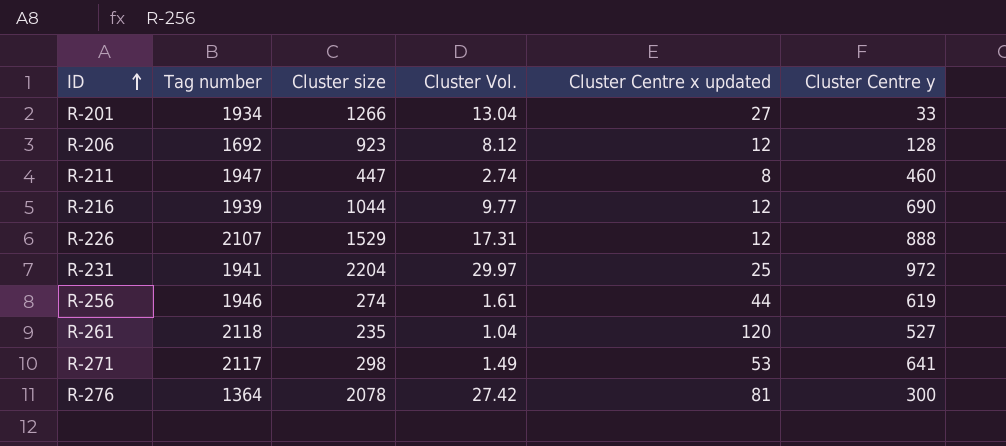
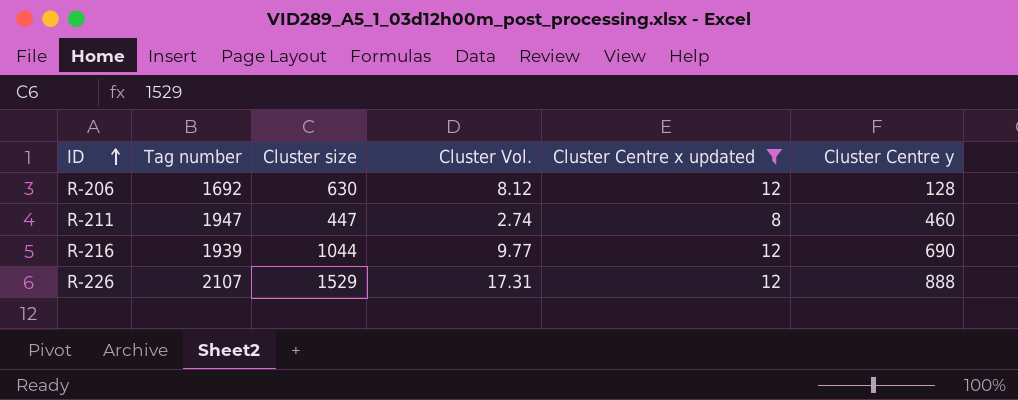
filter: none -> Cluster Centre x updated <= 12
R-206 | Cluster size: 923 -> 630

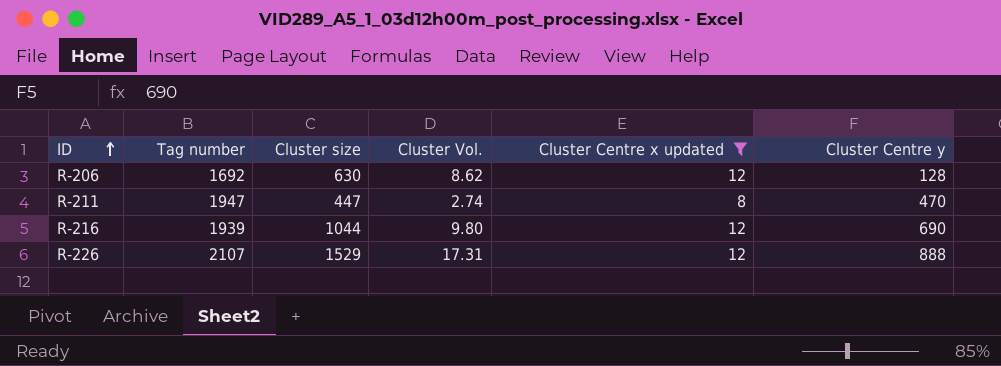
R-206 | Cluster Vol.: 8.12 -> 8.62
R-211 | Cluster Centre y: 460 -> 470
R-216 | Cluster Vol.: 9.77 -> 9.80

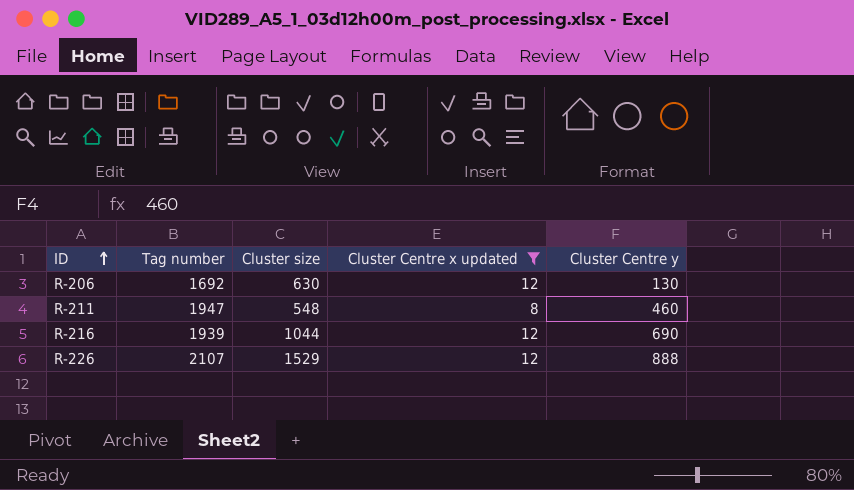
column Cluster Vol. | position: 4 -> none
R-206 | Cluster Centre y: 128 -> 130
R-211 | Cluster size: 447 -> 548
R-211 | Cluster Centre y: 470 -> 460

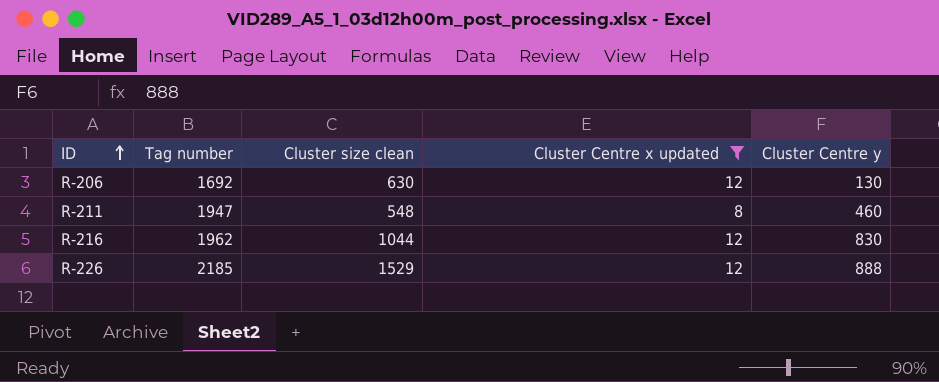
column name: Cluster size -> Cluster size clean
R-216 | Tag number: 1939 -> 1962
R-216 | Cluster Centre y: 690 -> 830
R-226 | Tag number: 2107 -> 2185

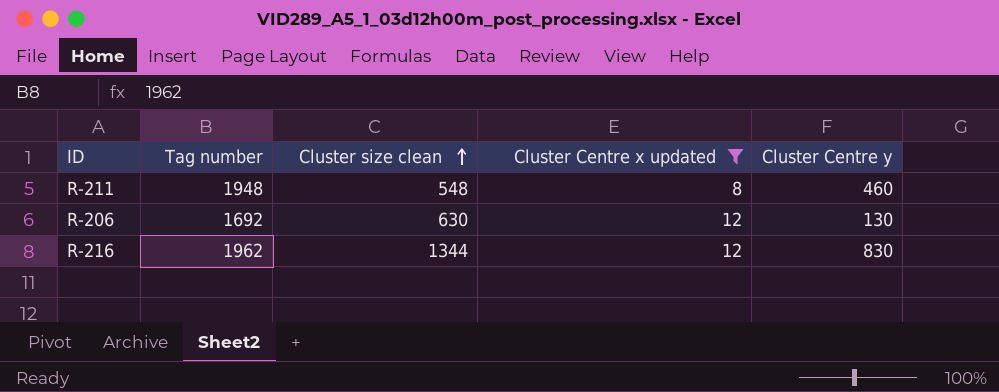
row order: ID ascending -> Cluster size clean ascending
row R-226: 2185 | 1529 | 12 | 888 -> none
R-211 | Tag number: 1947 -> 1948
R-216 | Cluster size clean: 1044 -> 1344

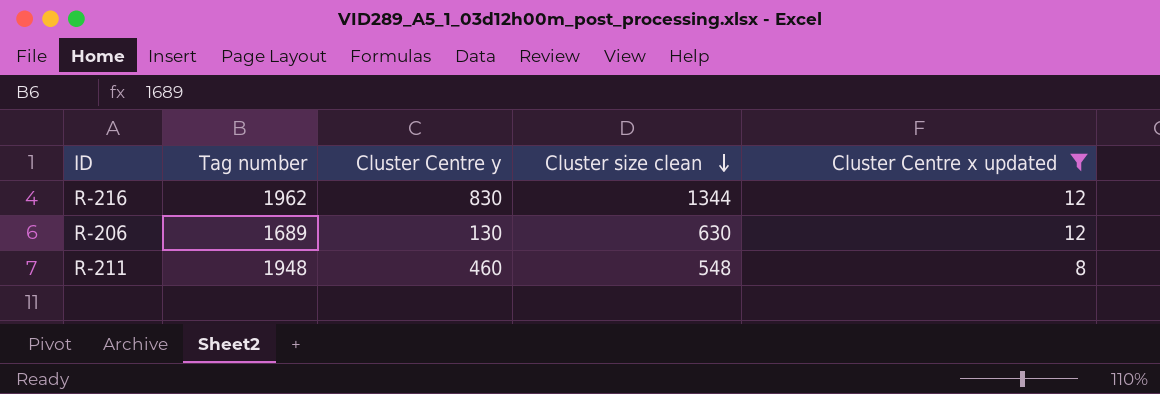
row order: Cluster size clean ascending -> Cluster size clean descending
column Cluster Centre y | position: 5 -> 3
R-206 | Tag number: 1692 -> 1689

